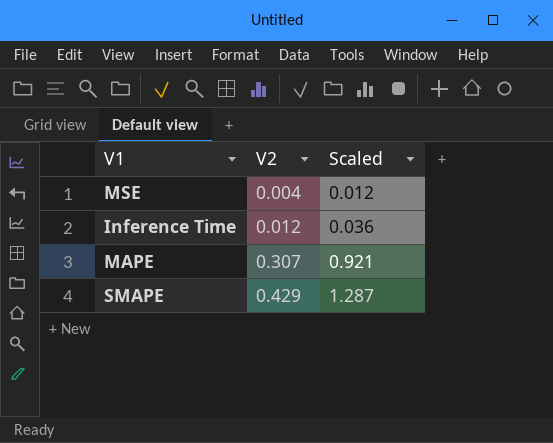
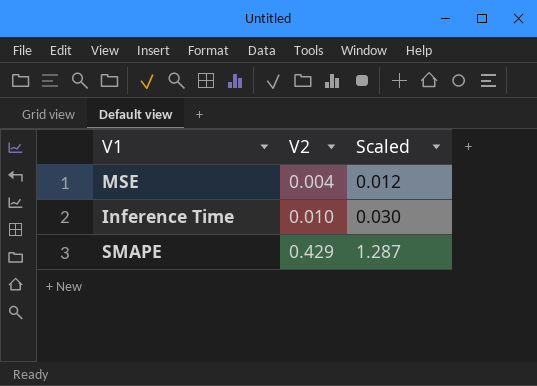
row MAPE: 0.307 | 0.921 -> none
Inference Time | V2: 0.012 -> 0.010
Inference Time | Scaled: 0.036 -> 0.030

